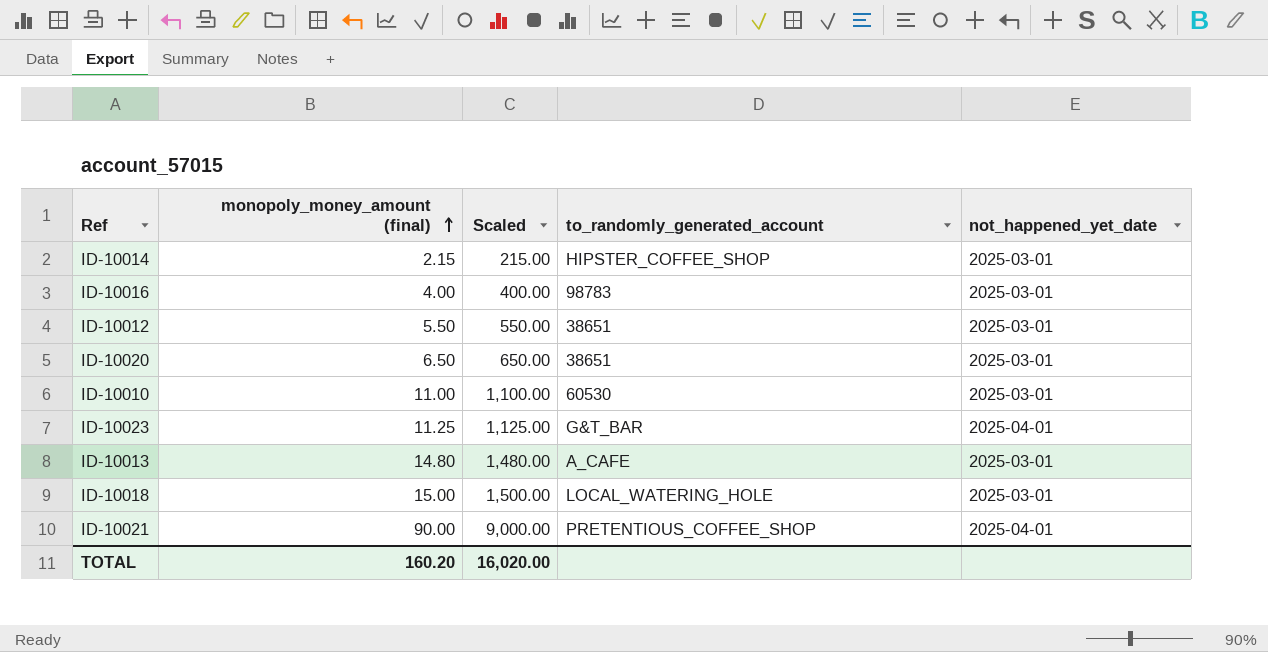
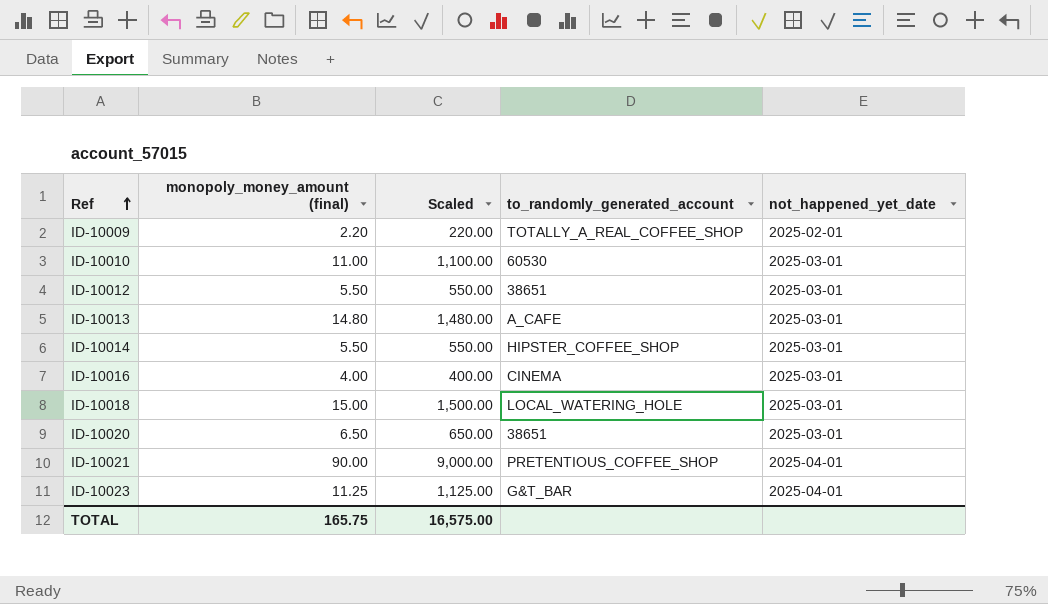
row order: monopoly_money_amount (final) ascending -> Ref ascending
row ID-10009: none -> 2.20 | 220.00 | TOTALLY_A_REAL_COFFEE_SHOP | 2025-02-01
ID-10014 | monopoly_money_amount (final): 2.15 -> 5.50
ID-10014 | Scaled: 215.00 -> 550.00
ID-10016 | to_randomly_generated_account: 98783 -> CINEMA
TOTAL | monopoly_money_amount (final): 160.20 -> 165.75
TOTAL | Scaled: 16,020.00 -> 16,575.00

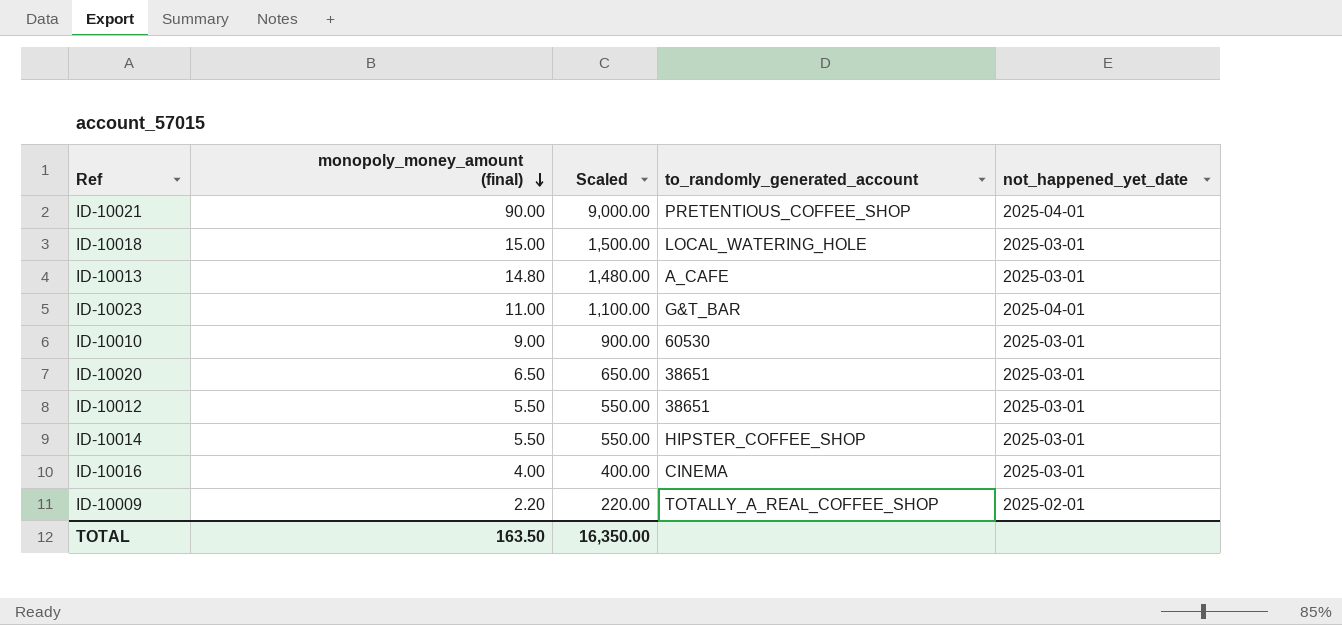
row order: Ref ascending -> monopoly_money_amount (final) descending
ID-10023 | monopoly_money_amount (final): 11.25 -> 11.00
ID-10023 | Scaled: 1,125.00 -> 1,100.00
ID-10010 | monopoly_money_amount (final): 11.00 -> 9.00
ID-10010 | Scaled: 1,100.00 -> 900.00
TOTAL | monopoly_money_amount (final): 165.75 -> 163.50
TOTAL | Scaled: 16,575.00 -> 16,350.00

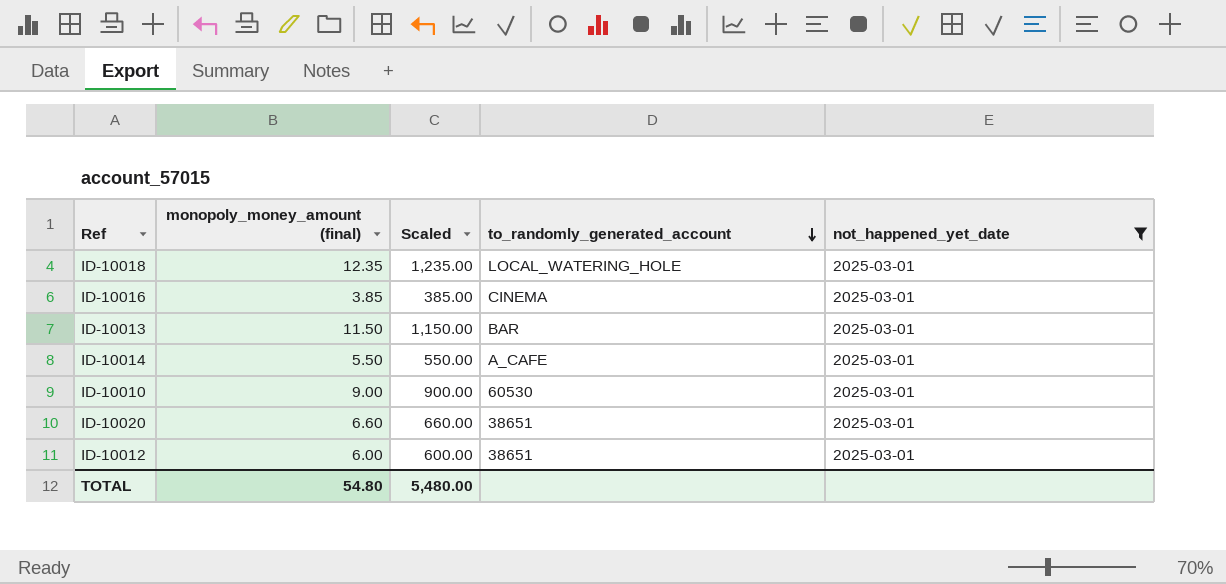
filter: none -> not_happened_yet_date = 2025-03-01
row order: monopoly_money_amount (final) descending -> to_randomly_generated_account descending
ID-10018 | monopoly_money_amount (final): 15.00 -> 12.35
ID-10018 | Scaled: 1,500.00 -> 1,235.00
ID-10016 | monopoly_money_amount (final): 4.00 -> 3.85
ID-10016 | Scaled: 400.00 -> 385.00
ID-10013 | monopoly_money_amount (final): 14.80 -> 11.50
ID-10013 | Scaled: 1,480.00 -> 1,150.00
ID-10013 | to_randomly_generated_account: A_CAFE -> BAR
ID-10014 | to_randomly_generated_account: HIPSTER_COFFEE_SHOP -> A_CAFE
ID-10020 | monopoly_money_amount (final): 6.50 -> 6.60
ID-10020 | Scaled: 650.00 -> 660.00
ID-10012 | monopoly_money_amount (final): 5.50 -> 6.00
ID-10012 | Scaled: 550.00 -> 600.00
TOTAL | monopoly_money_amount (final): 163.50 -> 54.80
TOTAL | Scaled: 16,350.00 -> 5,480.00

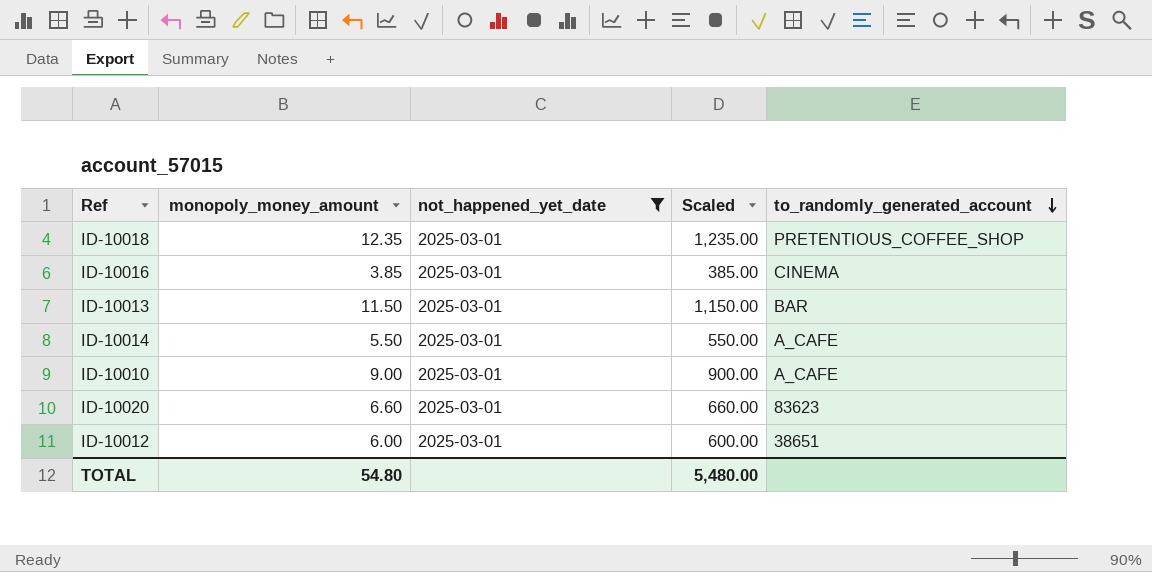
column name: monopoly_money_amount (final) -> monopoly_money_amount
column not_happened_yet_date | position: 5 -> 3
ID-10018 | to_randomly_generated_account: LOCAL_WATERING_HOLE -> PRETENTIOUS_COFFEE_SHOP
ID-10010 | to_randomly_generated_account: 60530 -> A_CAFE
ID-10020 | to_randomly_generated_account: 38651 -> 83623

